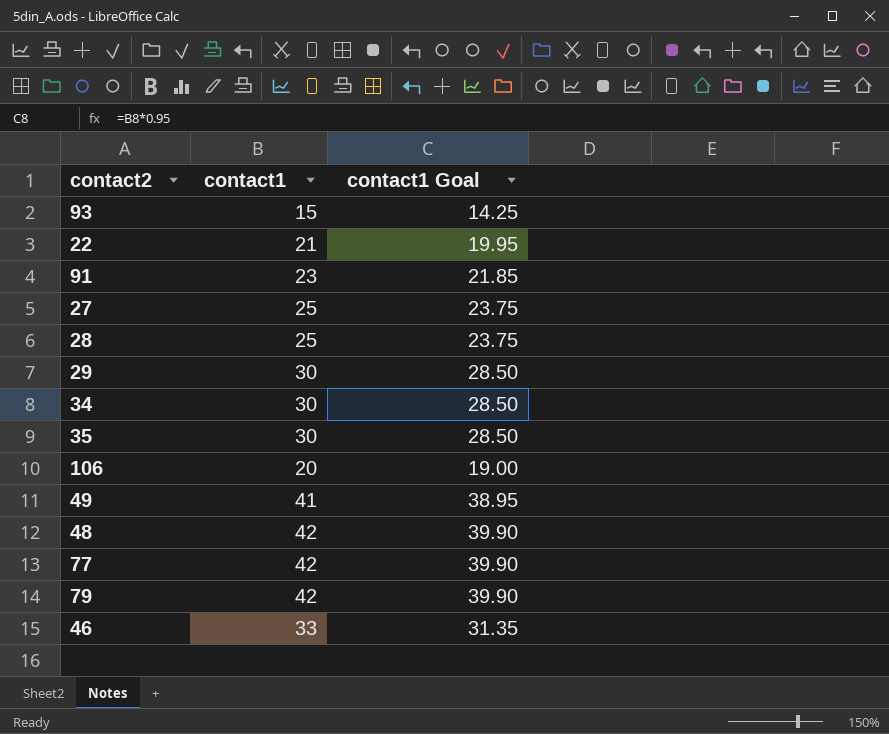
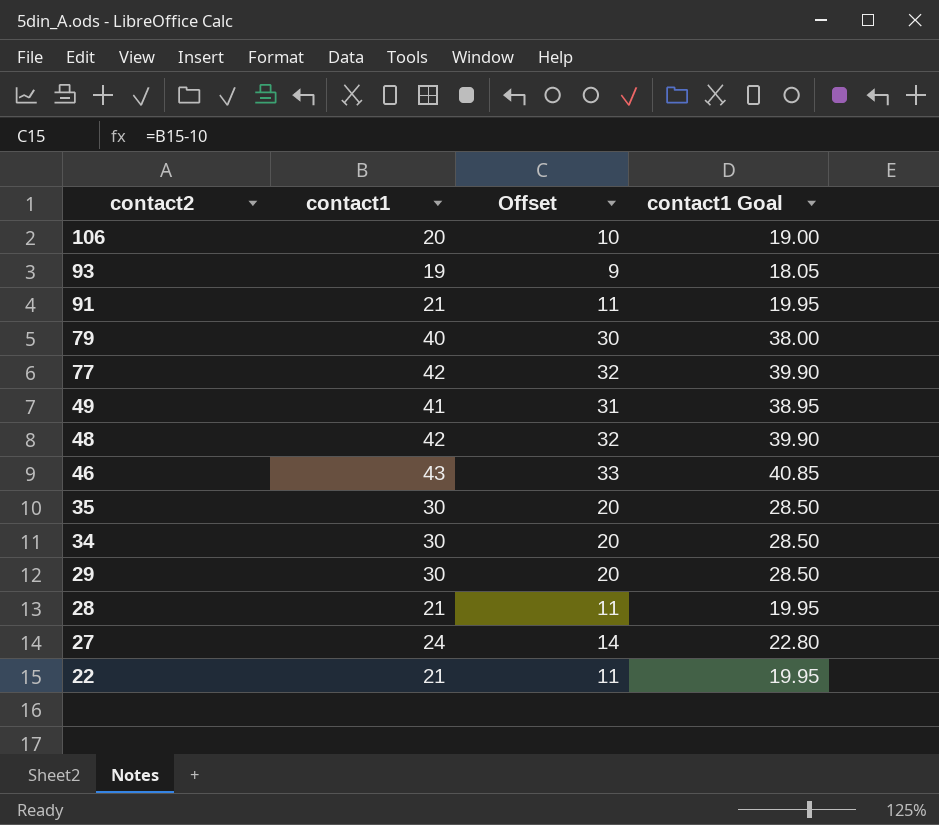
row order: none -> contact2 descending
column Offset | formula: none -> [contact1] - 10
93 | contact1: 15 -> 19
93 | contact1 Goal: 14.25 -> 18.05
91 | contact1: 23 -> 21
91 | contact1 Goal: 21.85 -> 19.95
79 | contact1: 42 -> 40
79 | contact1 Goal: 39.90 -> 38.00
46 | contact1: 33 -> 43
46 | contact1 Goal: 31.35 -> 40.85
28 | contact1: 25 -> 21
28 | contact1 Goal: 23.75 -> 19.95
27 | contact1: 25 -> 24
27 | contact1 Goal: 23.75 -> 22.80

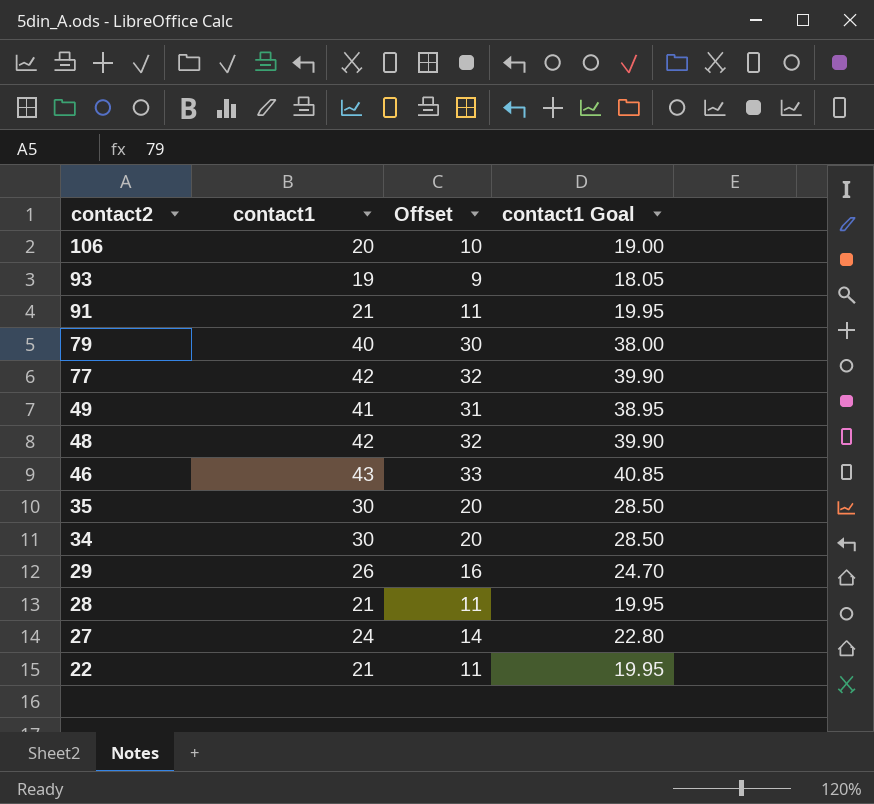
29 | contact1: 30 -> 26
29 | Offset: 20 -> 16
29 | contact1 Goal: 28.50 -> 24.70

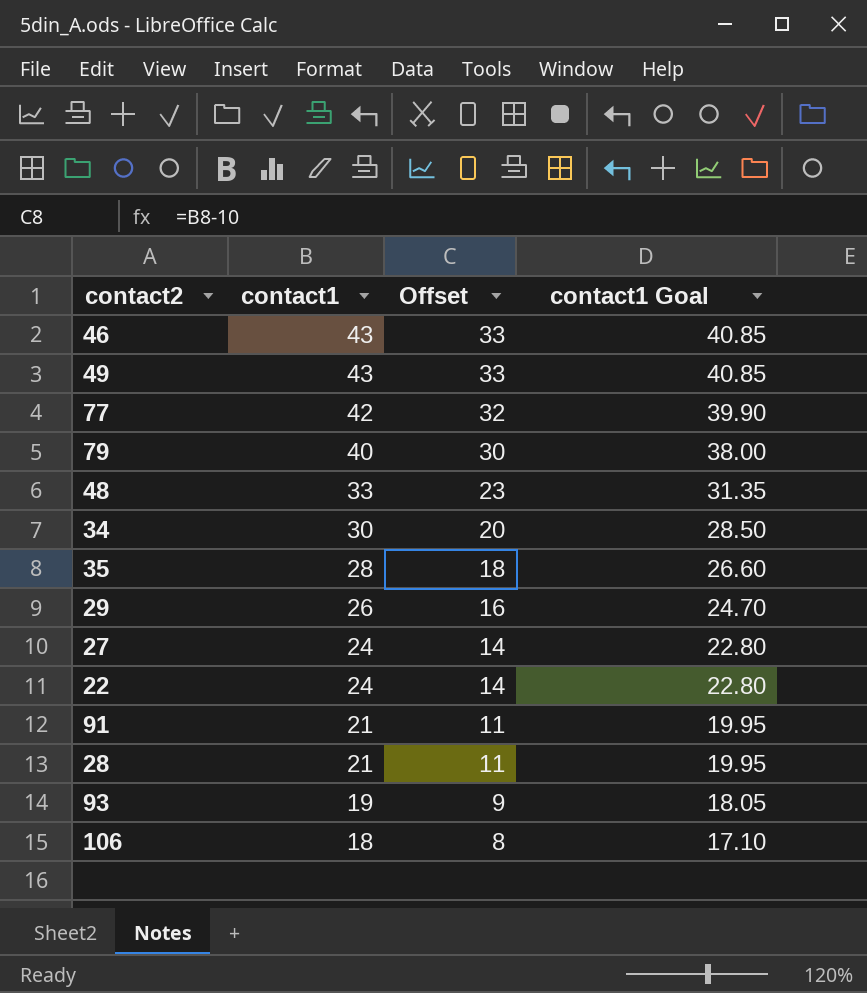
row order: contact2 descending -> contact1 descending
49 | contact1: 41 -> 43
49 | Offset: 31 -> 33
49 | contact1 Goal: 38.95 -> 40.85
48 | contact1: 42 -> 33
48 | Offset: 32 -> 23
48 | contact1 Goal: 39.90 -> 31.35
35 | contact1: 30 -> 28
35 | Offset: 20 -> 18
35 | contact1 Goal: 28.50 -> 26.60
22 | contact1: 21 -> 24
22 | Offset: 11 -> 14
22 | contact1 Goal: 19.95 -> 22.80
106 | contact1: 20 -> 18
106 | Offset: 10 -> 8
106 | contact1 Goal: 19.00 -> 17.10

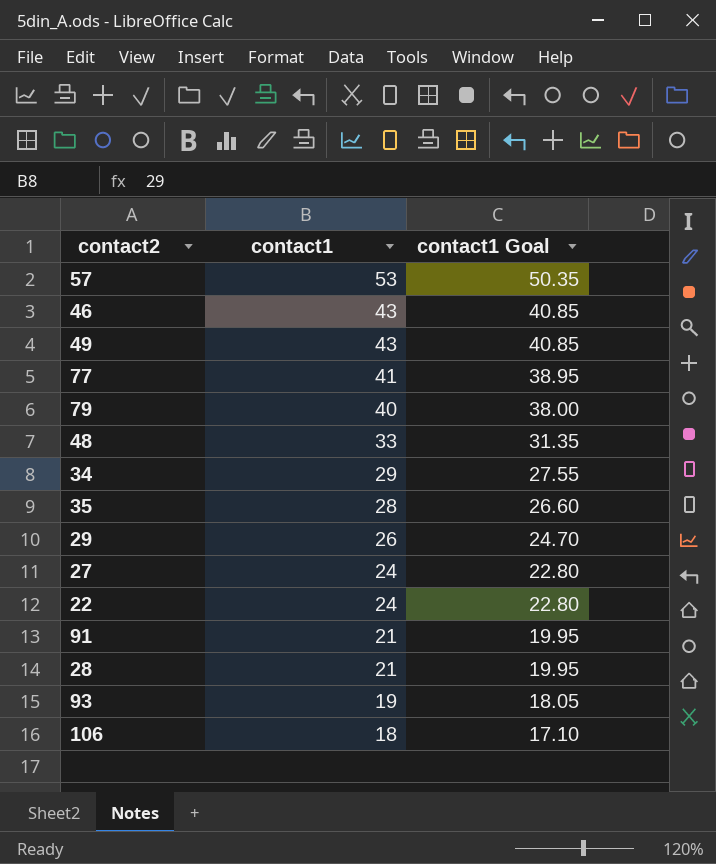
column Offset | formula: [contact1] - 10 -> none
row 57: none -> 53 | 50.35
77 | contact1: 42 -> 41
77 | contact1 Goal: 39.90 -> 38.95
34 | contact1: 30 -> 29
34 | contact1 Goal: 28.50 -> 27.55

